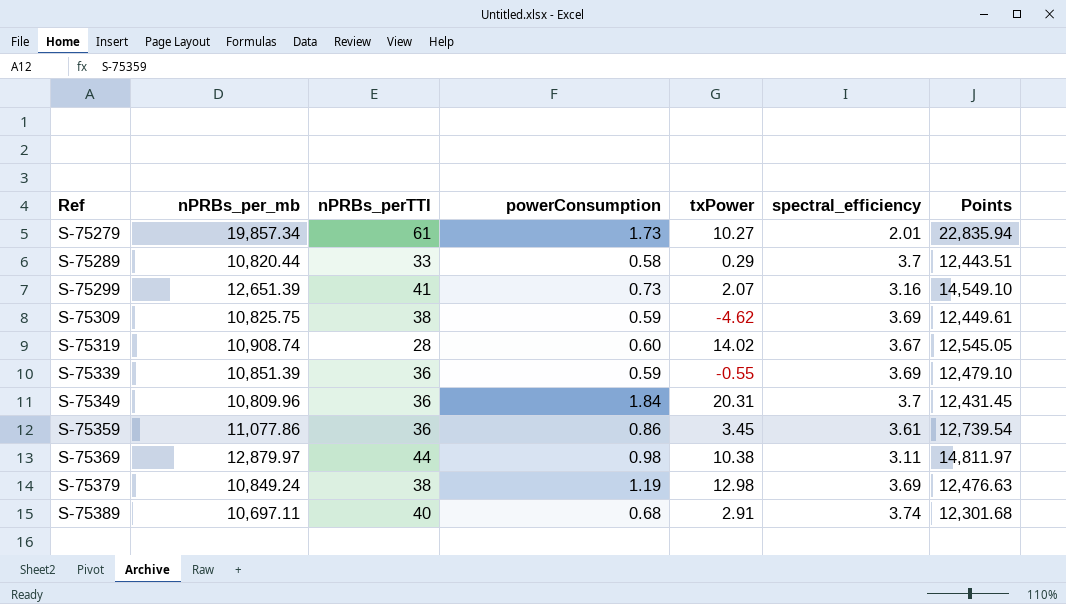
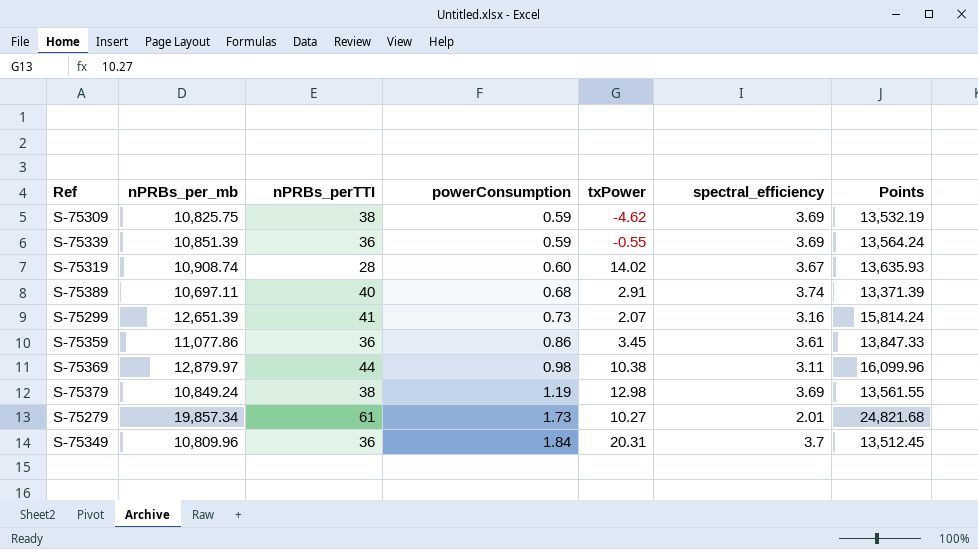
row order: Ref ascending -> powerConsumption ascending
column Points | formula: [nPRBs_per_mb] * 1.15 -> [nPRBs_per_mb] * 1.25
row S-75289: 10,820.44 | 33 | 0.58 | 0.29 | 3.7 | 12,443.51 -> none

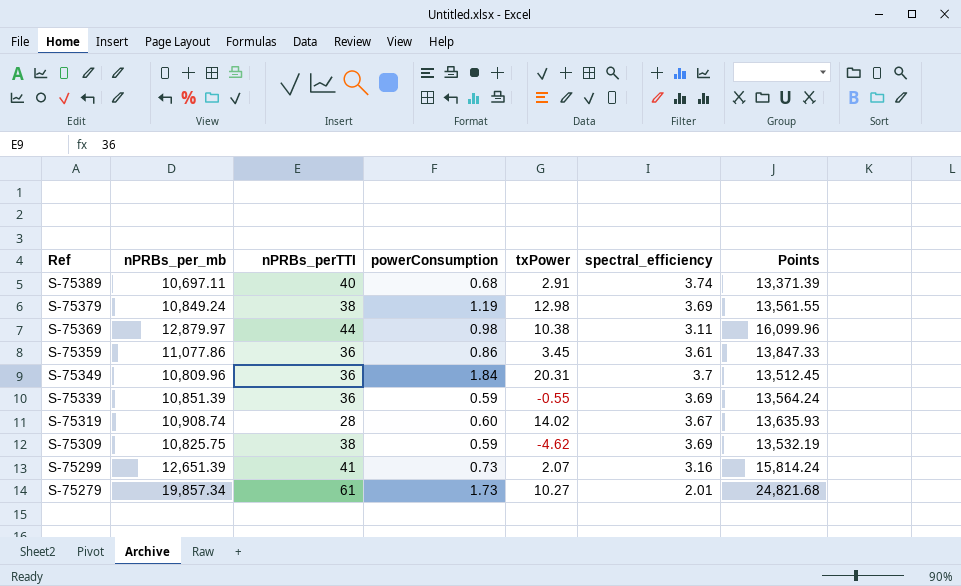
row order: powerConsumption ascending -> Ref descending

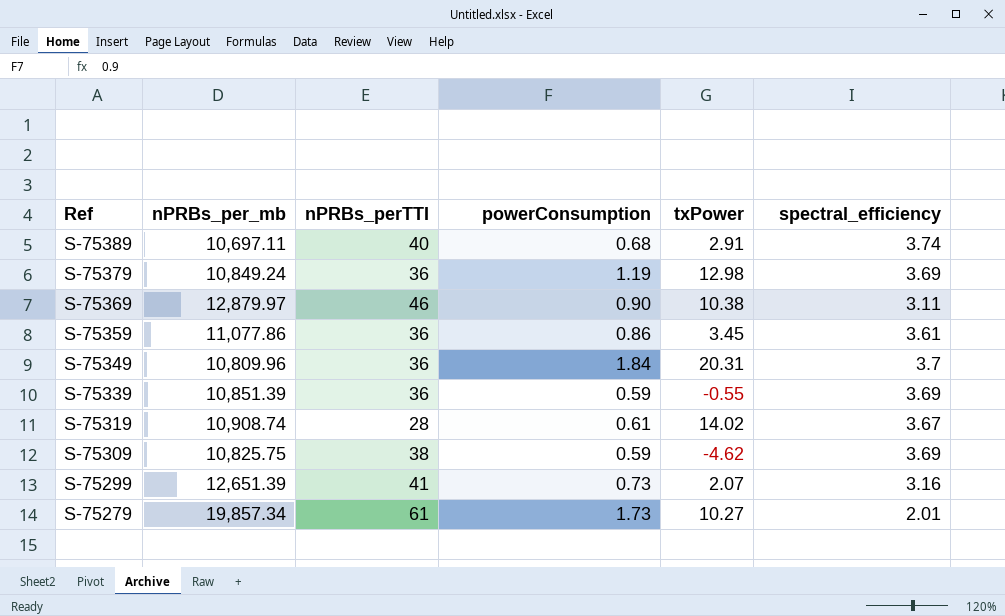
column Points | formula: [nPRBs_per_mb] * 1.25 -> none
S-75379 | nPRBs_perTTI: 38 -> 36
S-75369 | nPRBs_perTTI: 44 -> 46
S-75369 | powerConsumption: 0.98 -> 0.90
S-75319 | powerConsumption: 0.60 -> 0.61

